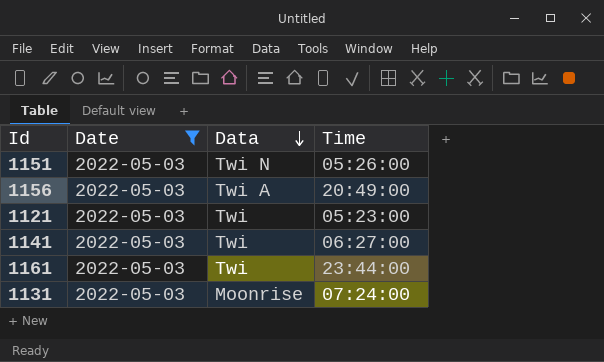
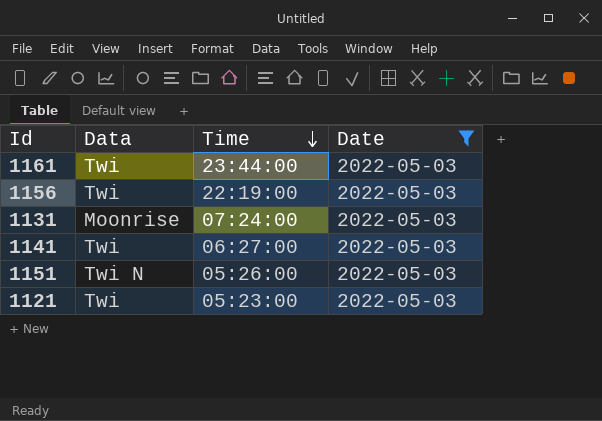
row order: Data descending -> Time descending
column Date | position: 2 -> 4
1156 | Data: Twi A -> Twi
1156 | Time: 20:49:00 -> 22:19:00

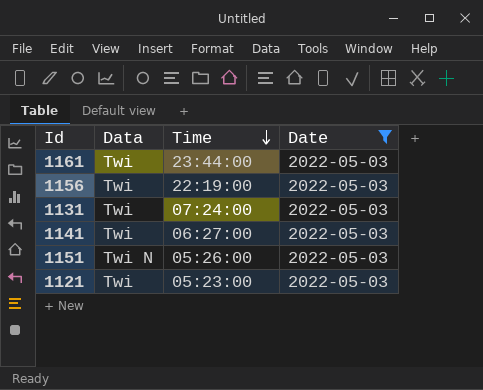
1131 | Data: Moonrise -> Twi

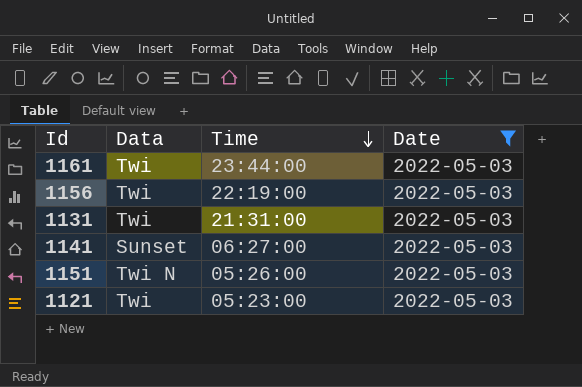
1131 | Time: 07:24:00 -> 21:31:00
1141 | Data: Twi -> Sunset

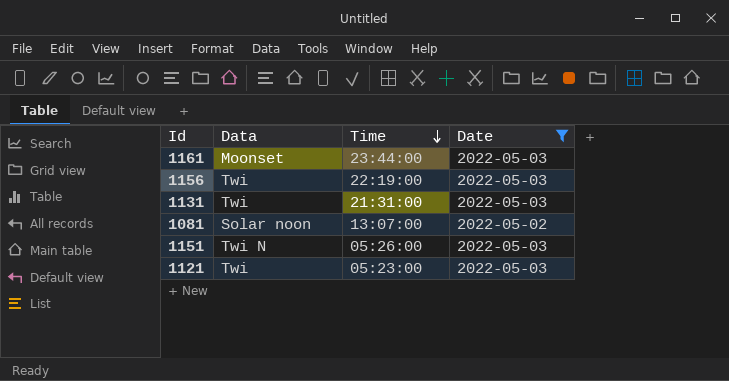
row 1141: Sunset | 06:27:00 | 2022-05-03 -> none
1161 | Data: Twi -> Moonset
row 1081: none -> Solar noon | 13:07:00 | 2022-05-02

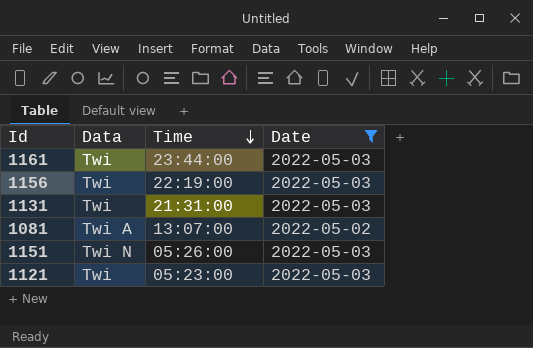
1161 | Data: Moonset -> Twi
1081 | Data: Solar noon -> Twi A

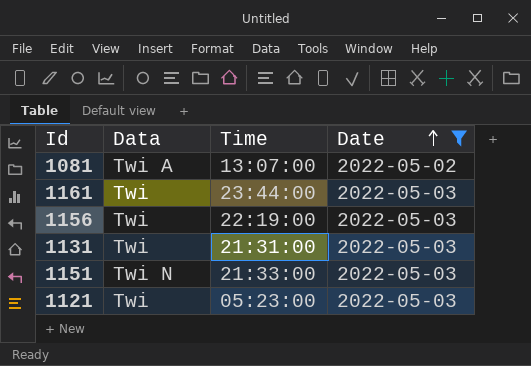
row order: Time descending -> Date ascending
1151 | Time: 05:26:00 -> 21:33:00

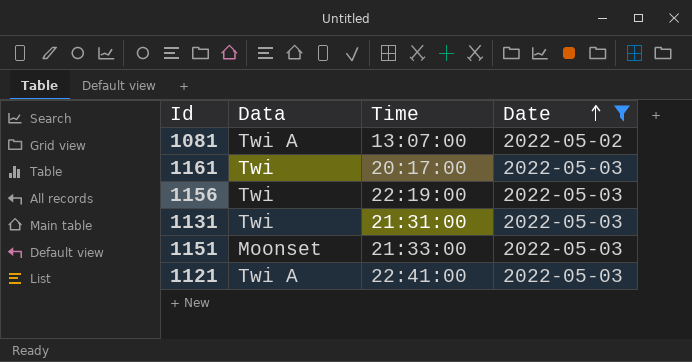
1161 | Time: 23:44:00 -> 20:17:00
1151 | Data: Twi N -> Moonset
1121 | Data: Twi -> Twi A
1121 | Time: 05:23:00 -> 22:41:00

